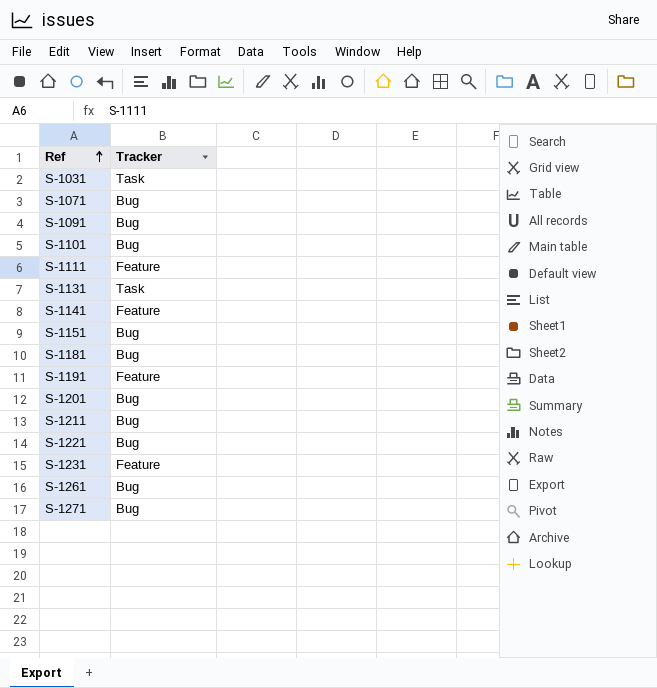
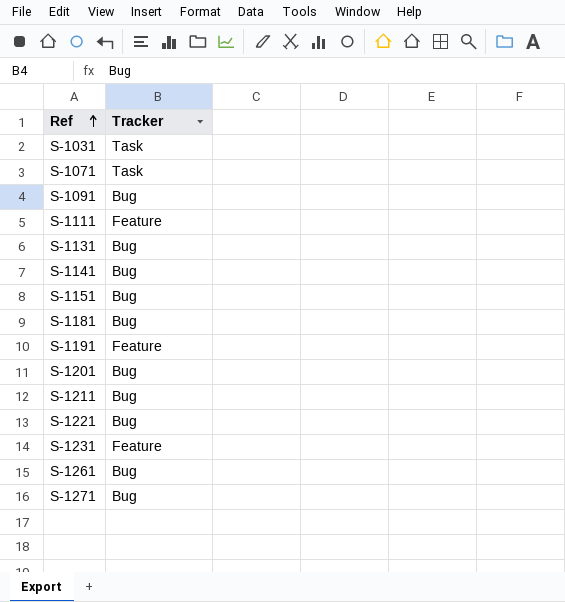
row S-1101: Bug -> none
S-1071 | Tracker: Bug -> Task
S-1131 | Tracker: Task -> Bug
S-1141 | Tracker: Feature -> Bug

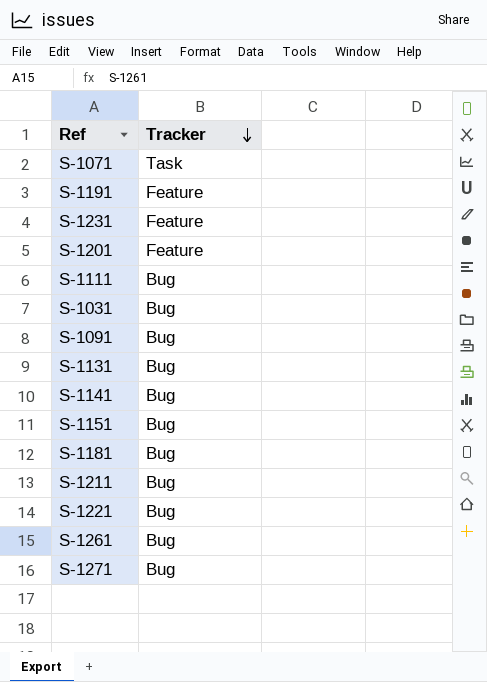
row order: Ref ascending -> Tracker descending
S-1201 | Tracker: Bug -> Feature
S-1111 | Tracker: Feature -> Bug
S-1031 | Tracker: Task -> Bug

